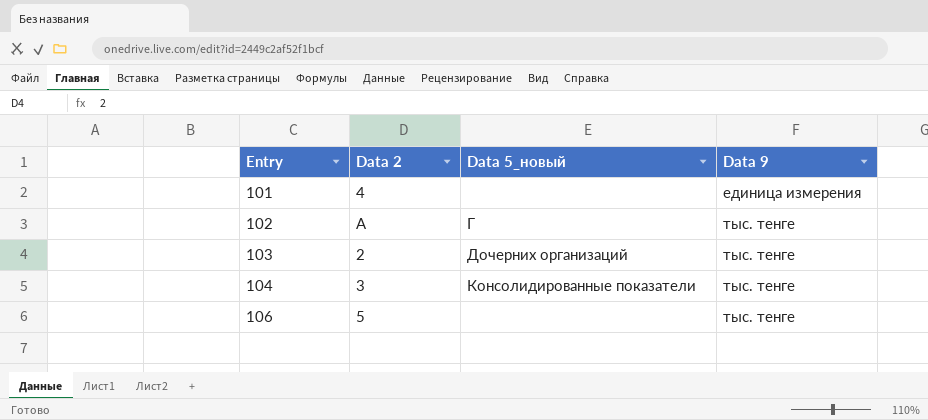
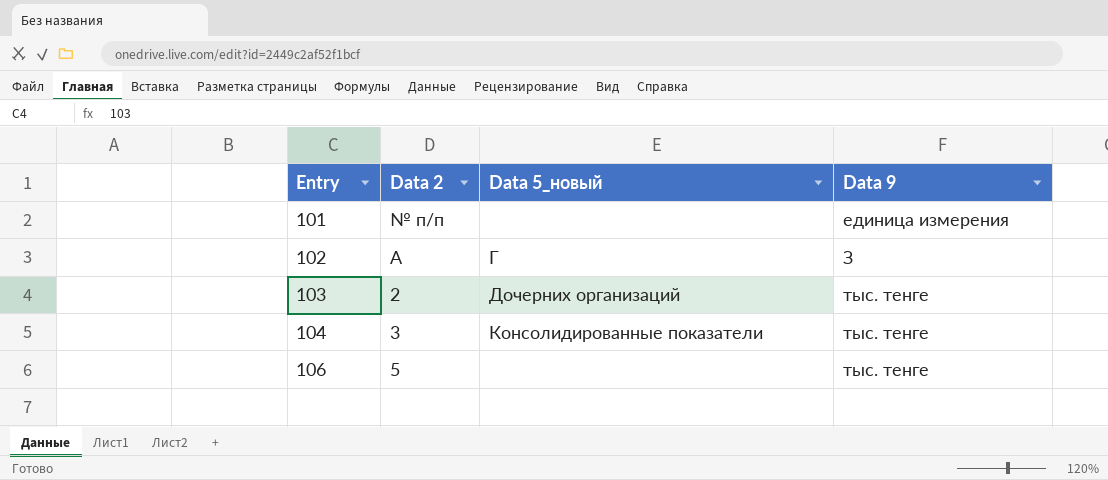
101 | Data 2: 4 -> № п/п
102 | Data 9: тыс. тенге -> З

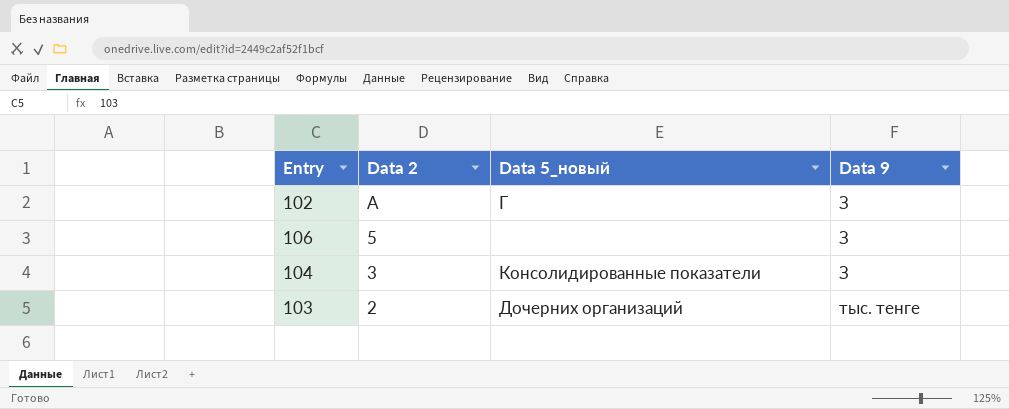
row order: Entry ascending -> Data 2 descending
row 101: № п/п | none | единица измерения -> none
106 | Data 9: тыс. тенге -> З
104 | Data 9: тыс. тенге -> З

